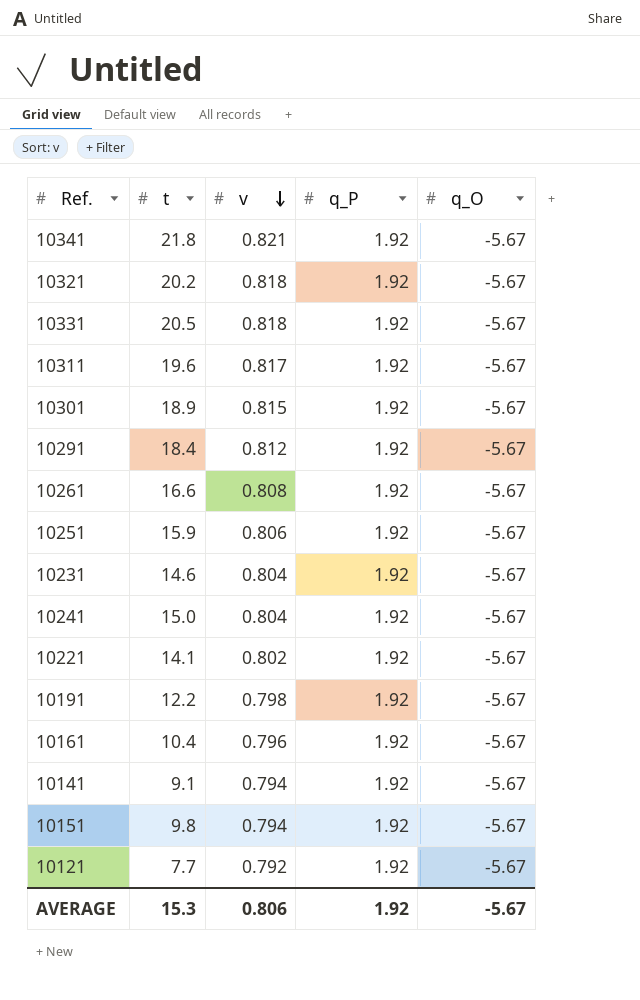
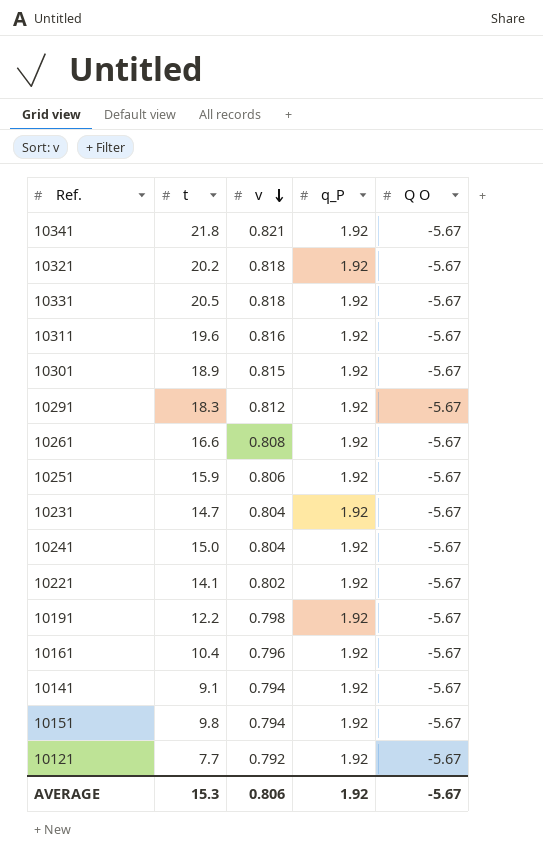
column name: q_O -> Q O
10311 | v: 0.817 -> 0.816
10291 | t: 18.4 -> 18.3
10231 | t: 14.6 -> 14.7

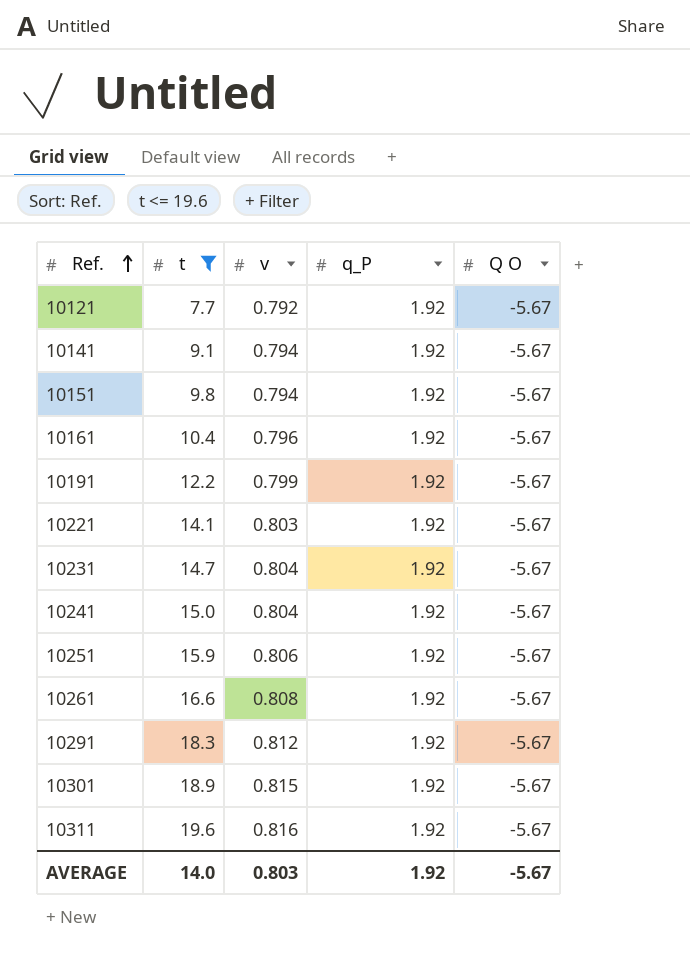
filter: none -> t <= 19.6
row order: v descending -> Ref. ascending
10191 | v: 0.798 -> 0.799
10221 | v: 0.802 -> 0.803
AVERAGE | t: 15.3 -> 14.0
AVERAGE | v: 0.806 -> 0.803

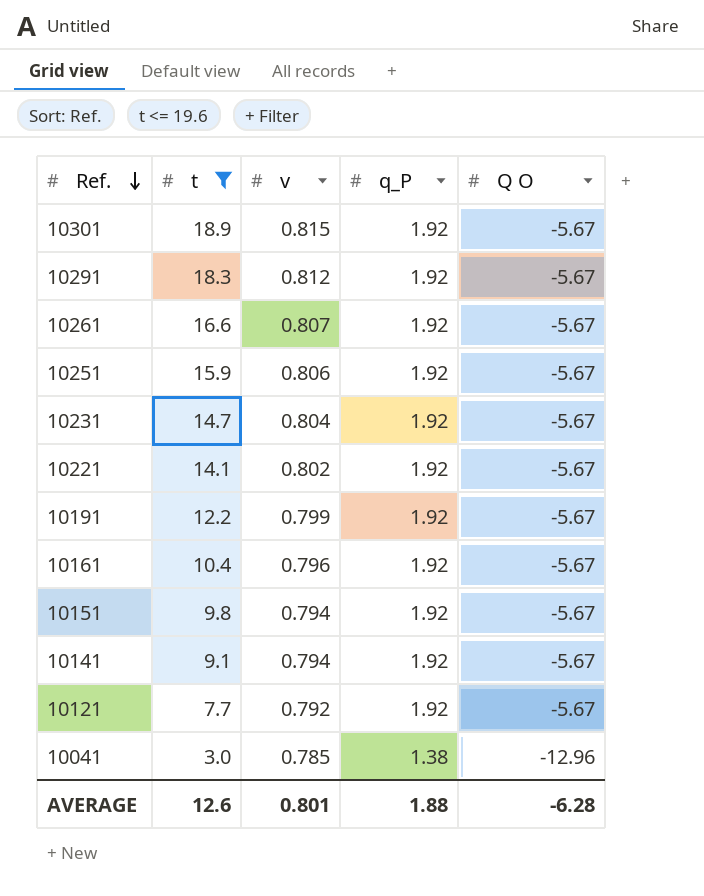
row order: Ref. ascending -> Ref. descending
row 10241: 15.0 | 0.804 | 1.92 | -5.67 -> none
row 10311: 19.6 | 0.816 | 1.92 | -5.67 -> none
10261 | v: 0.808 -> 0.807
10221 | v: 0.803 -> 0.802
row 10041: none -> 3.0 | 0.785 | 1.38 | -12.96
AVERAGE | t: 14.0 -> 12.6
AVERAGE | v: 0.803 -> 0.801
AVERAGE | q_P: 1.92 -> 1.88
AVERAGE | Q O: -5.67 -> -6.28

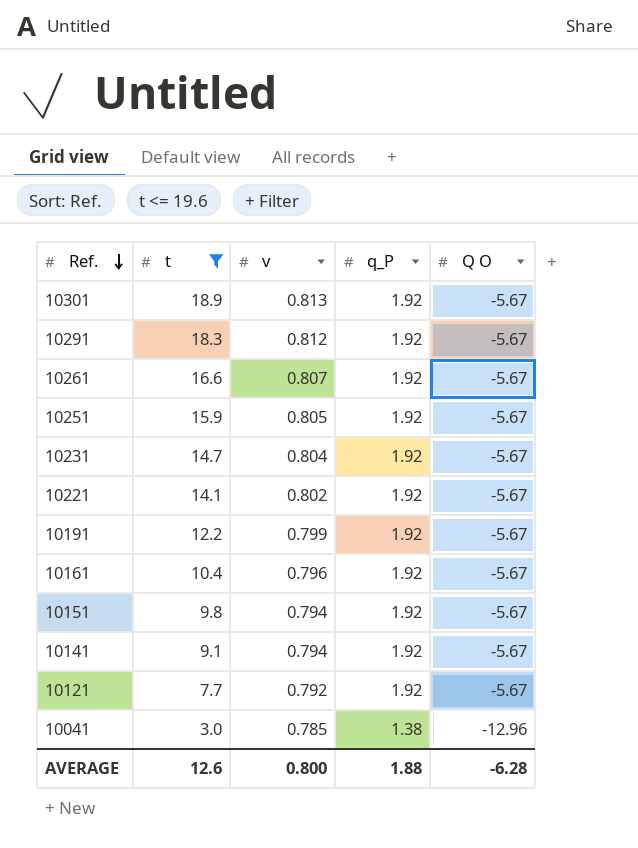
10301 | v: 0.815 -> 0.813
10251 | v: 0.806 -> 0.805
AVERAGE | v: 0.801 -> 0.800

